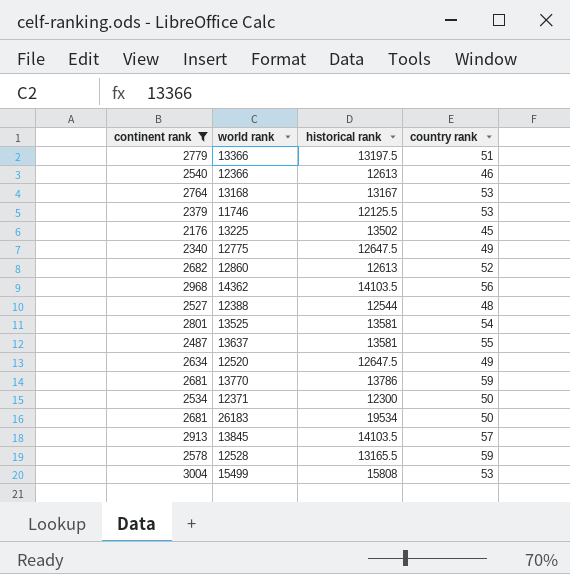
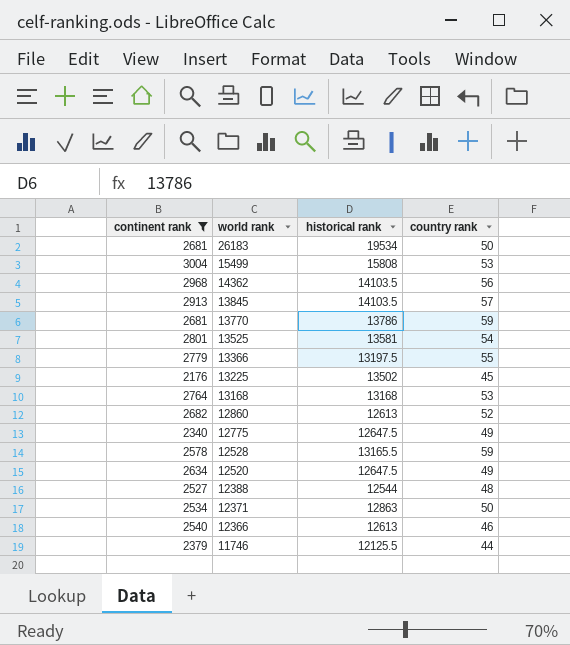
row order: none -> world rank descending
row 13637: 2487 | 13581 | 55 -> none
13366 | country rank: 51 -> 55
13168 | historical rank: 13167 -> 13168
12371 | historical rank: 12300 -> 12863
11746 | country rank: 53 -> 44

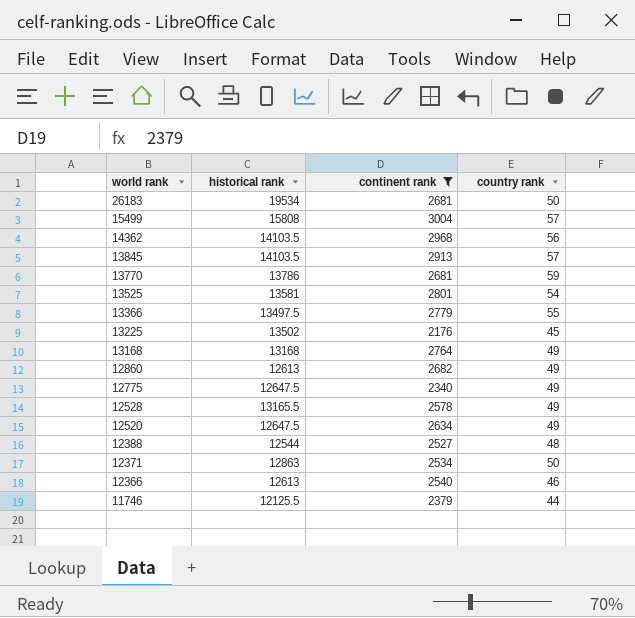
column continent rank | position: 1 -> 3
15499 | country rank: 53 -> 57
13366 | historical rank: 13197.5 -> 13497.5
13168 | country rank: 53 -> 49
12860 | country rank: 52 -> 49
12528 | country rank: 59 -> 49

